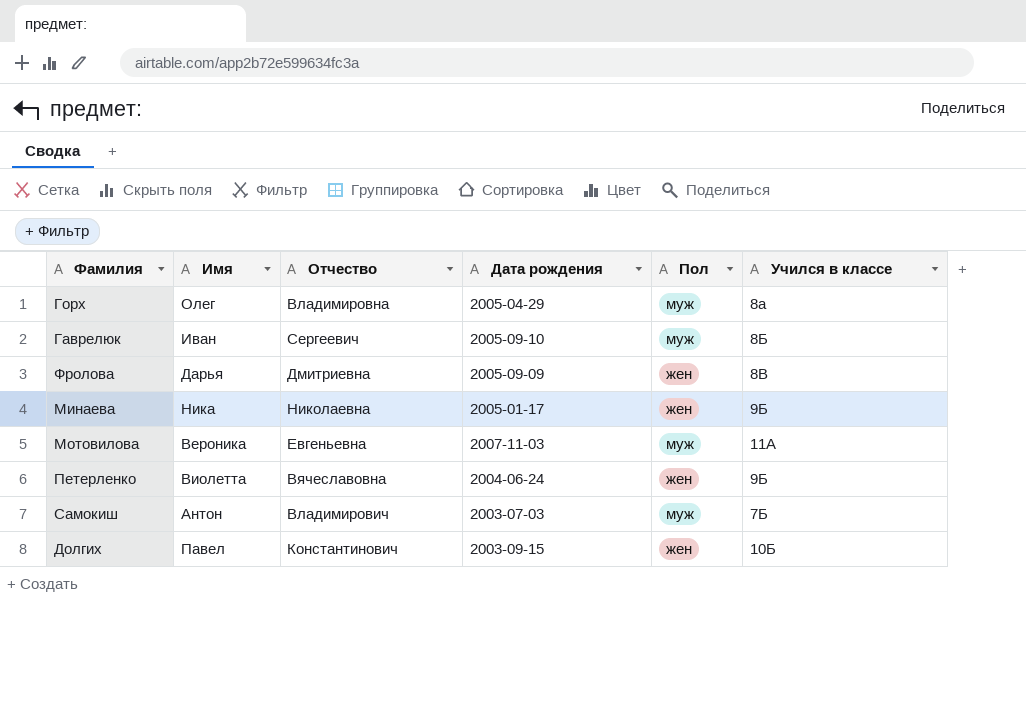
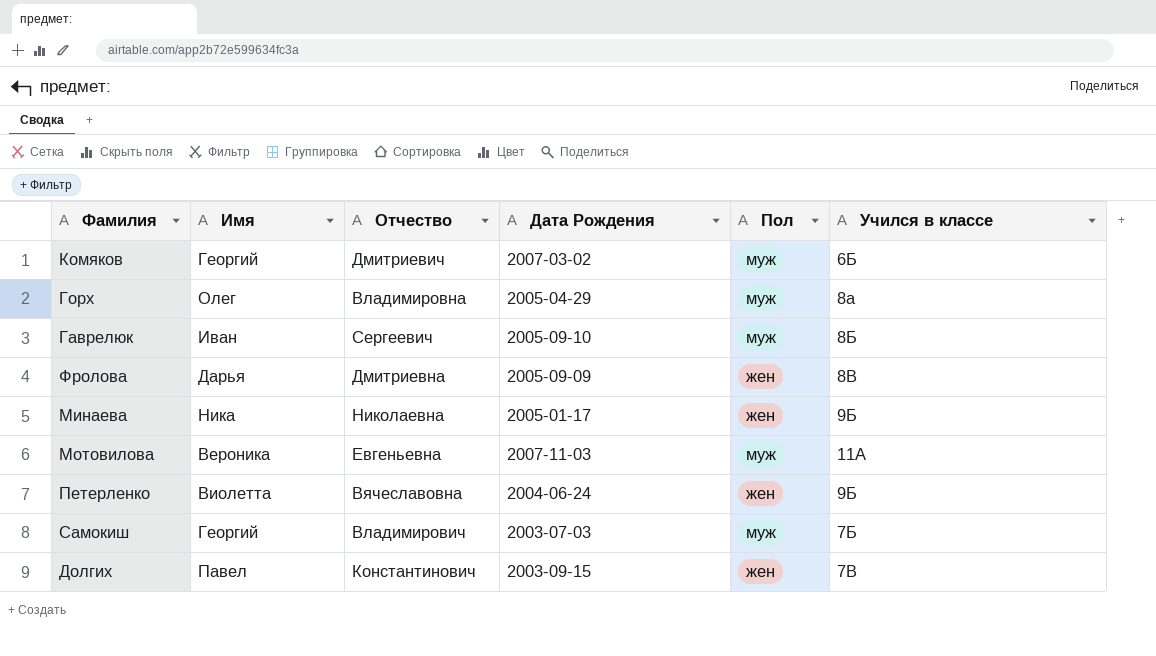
column name: Дата рождения -> Дата Рождения
row Комяков: none -> Георгий | Дмитриевич | 2007-03-02 | муж | 6Б
Самокиш | Имя: Антон -> Георгий
Долгих | Учился в классе: 10Б -> 7В

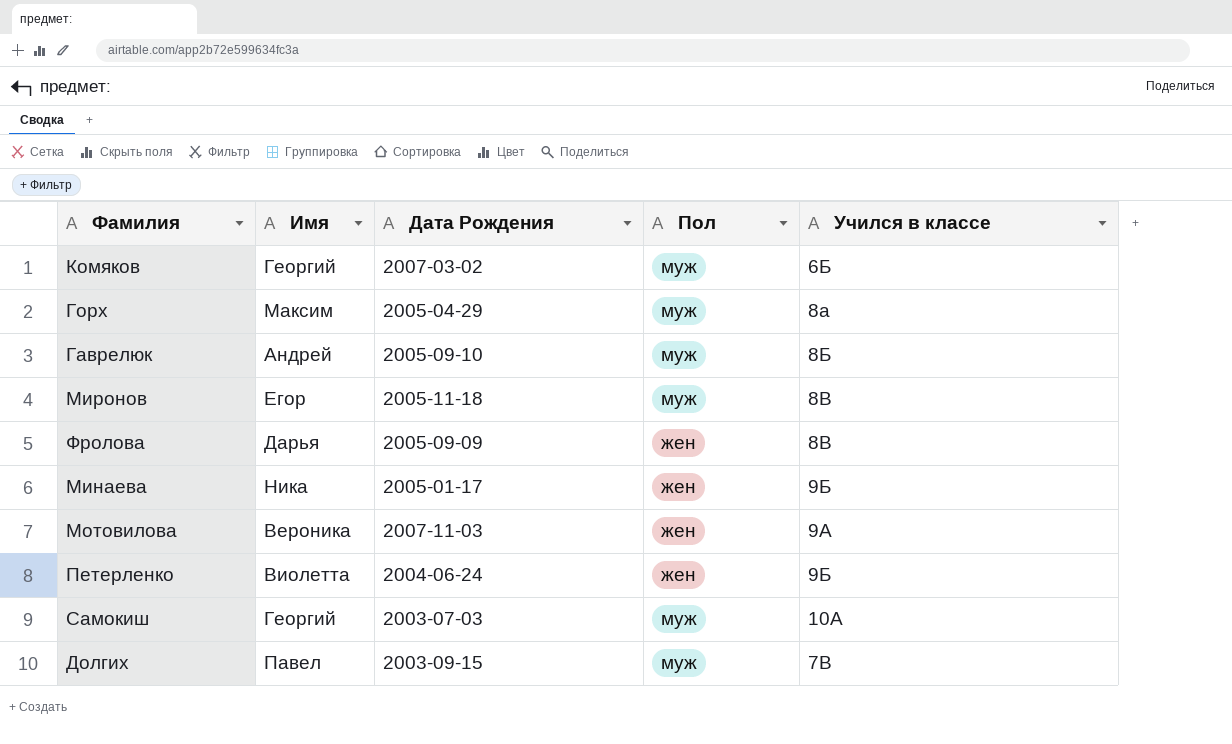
column Отчество | position: 3 -> none
Горх | Имя: Олег -> Максим
Гаврелюк | Имя: Иван -> Андрей
row Миронов: none -> Егор | 2005-11-18 | муж | 8В
Мотовилова | Пол: муж -> жен
Мотовилова | Учился в классе: 11А -> 9А
Самокиш | Учился в классе: 7Б -> 10А
Долгих | Пол: жен -> муж

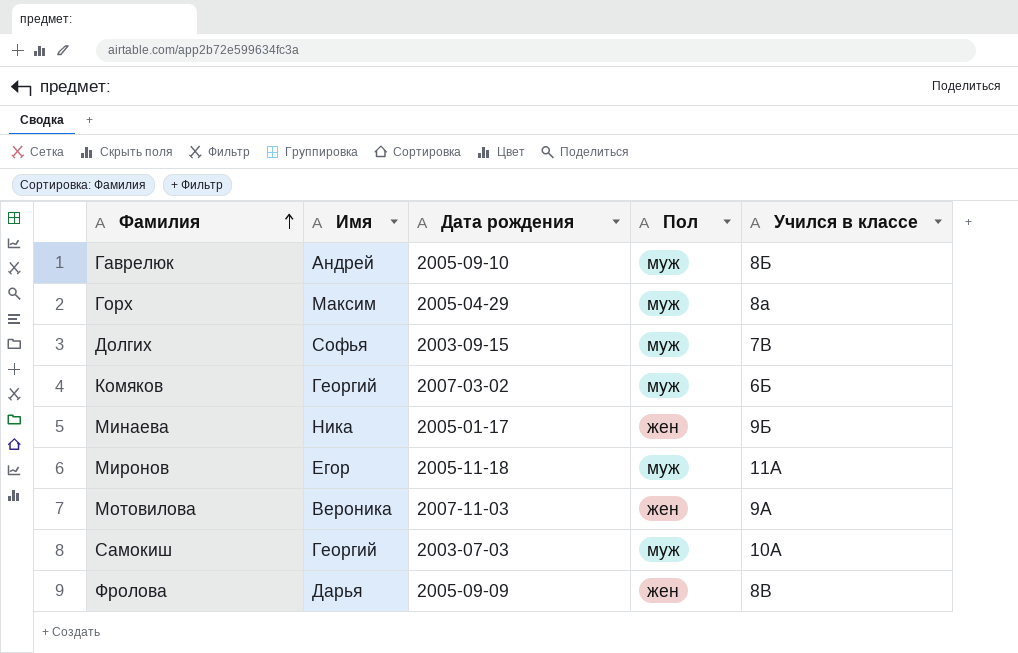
row order: none -> Фамилия ascending
column name: Дата Рождения -> Дата рождения
row Петерленко: Виолетта | 2004-06-24 | жен | 9Б -> none
Долгих | Имя: Павел -> Софья
Миронов | Учился в классе: 8В -> 11А

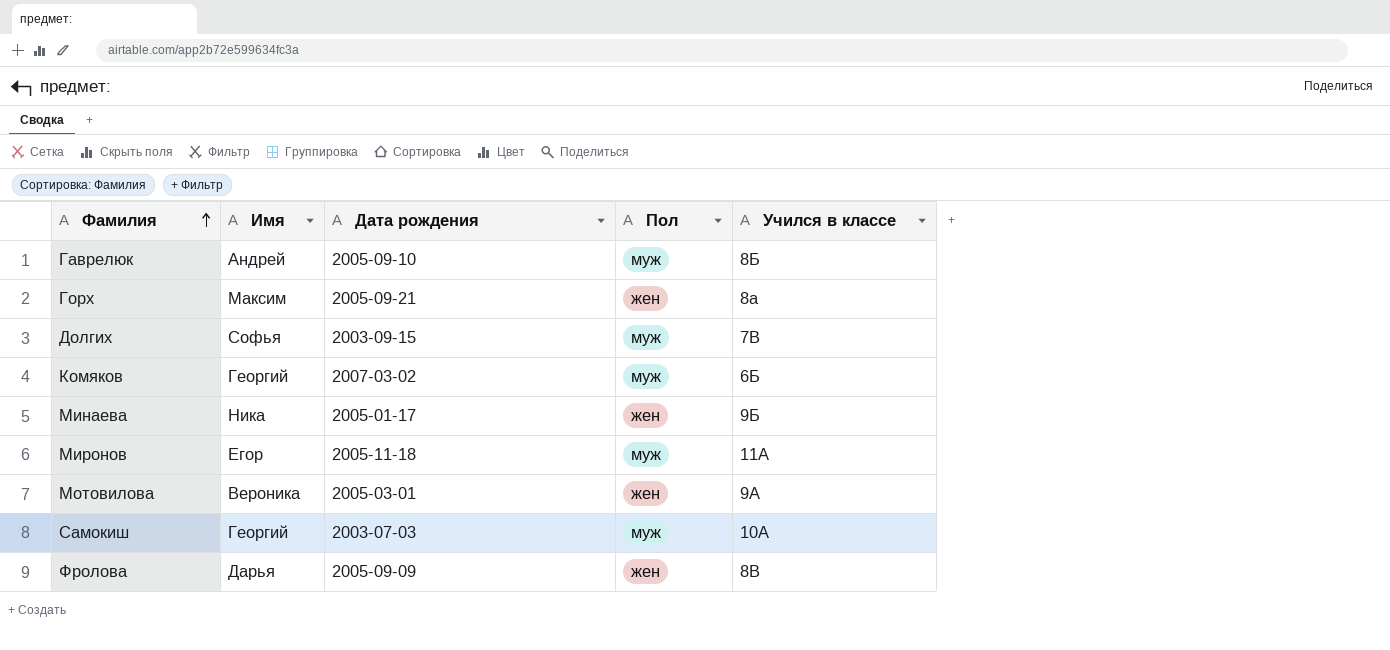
Горх | Дата рождения: 2005-04-29 -> 2005-09-21
Горх | Пол: муж -> жен
Мотовилова | Дата рождения: 2007-11-03 -> 2005-03-01

